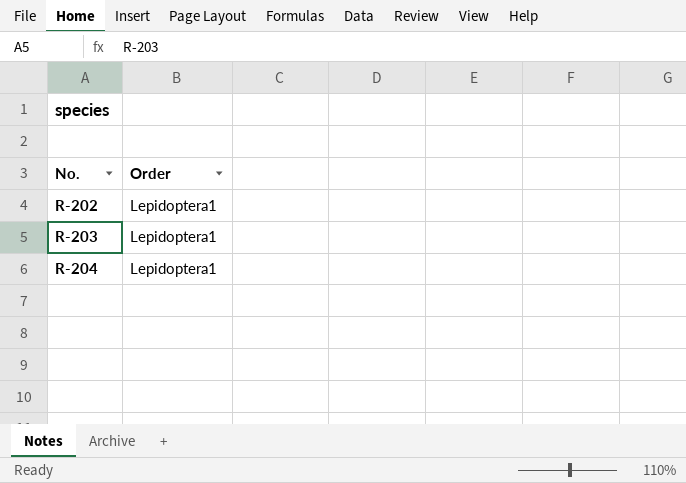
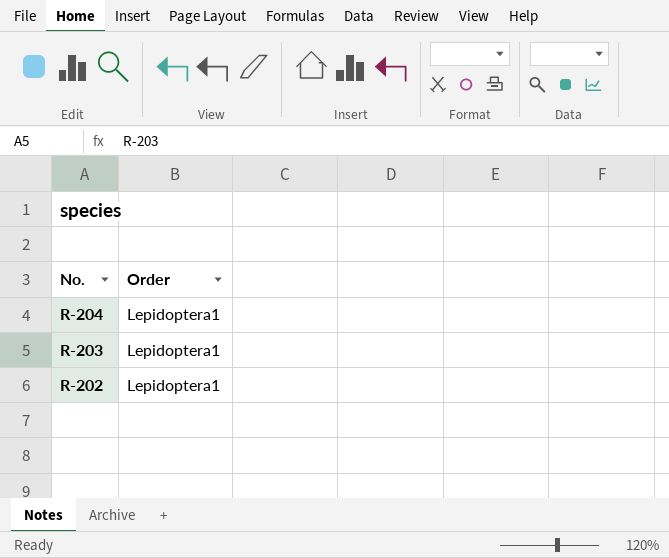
row order: No. ascending -> No. descending

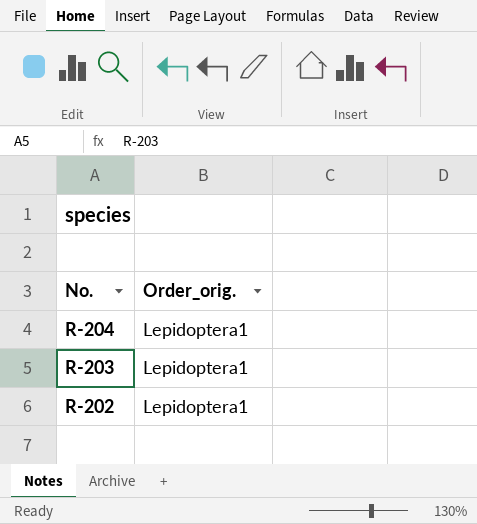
column name: Order -> Order_orig.

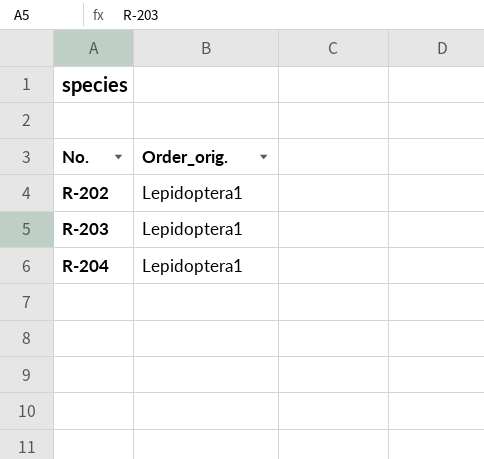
row order: No. descending -> No. ascending

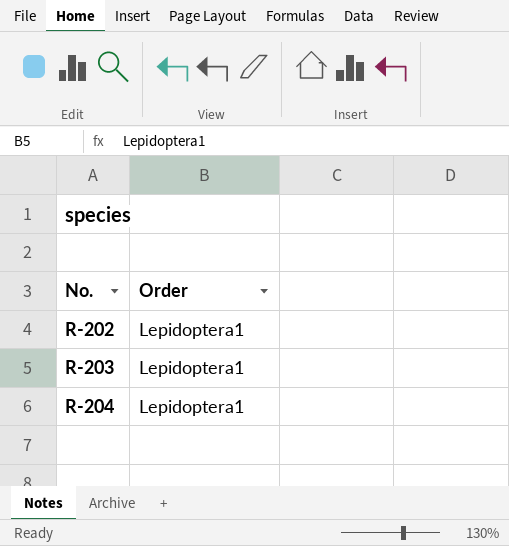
column name: Order_orig. -> Order

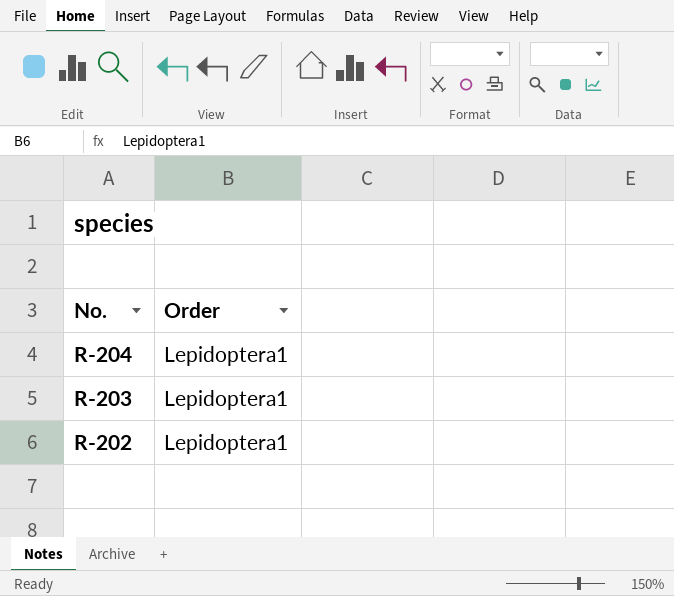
row order: No. ascending -> No. descending

